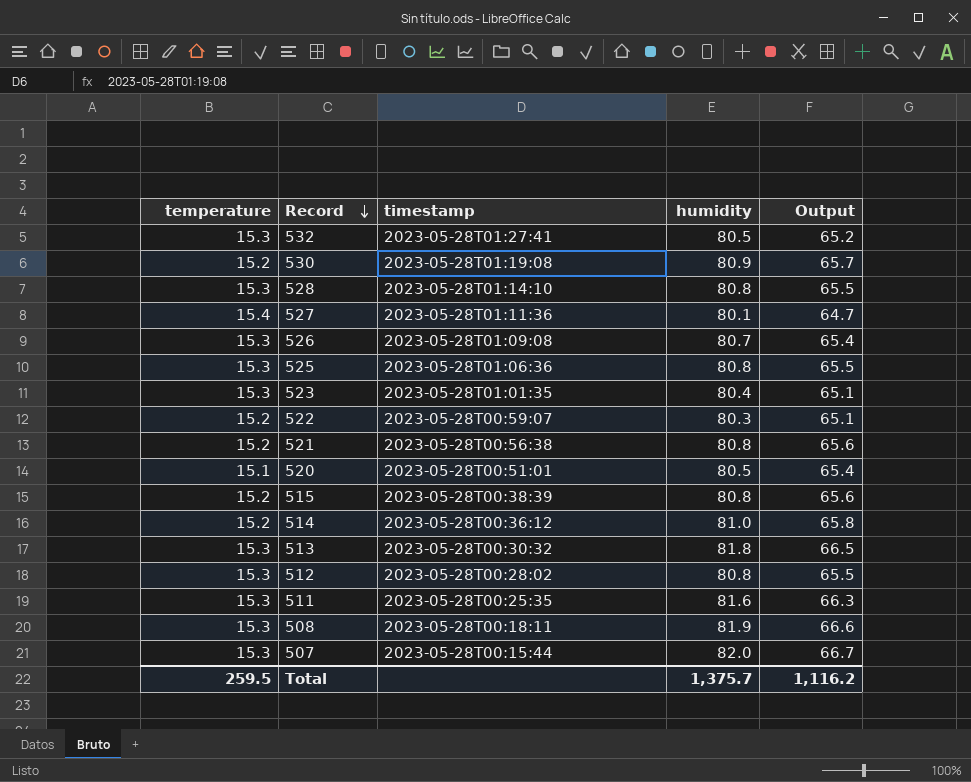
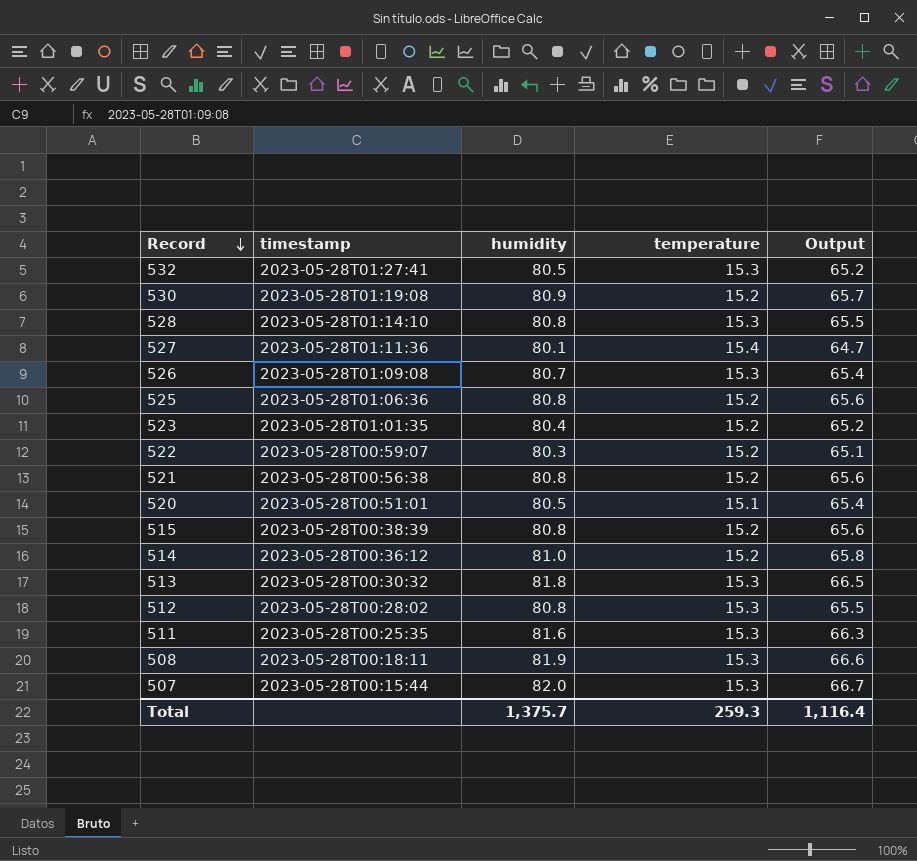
column temperature | position: 1 -> 4
525 | temperature: 15.3 -> 15.2
525 | Output: 65.5 -> 65.6
523 | temperature: 15.3 -> 15.2
523 | Output: 65.1 -> 65.2
Total | temperature: 259.5 -> 259.3
Total | Output: 1,116.2 -> 1,116.4

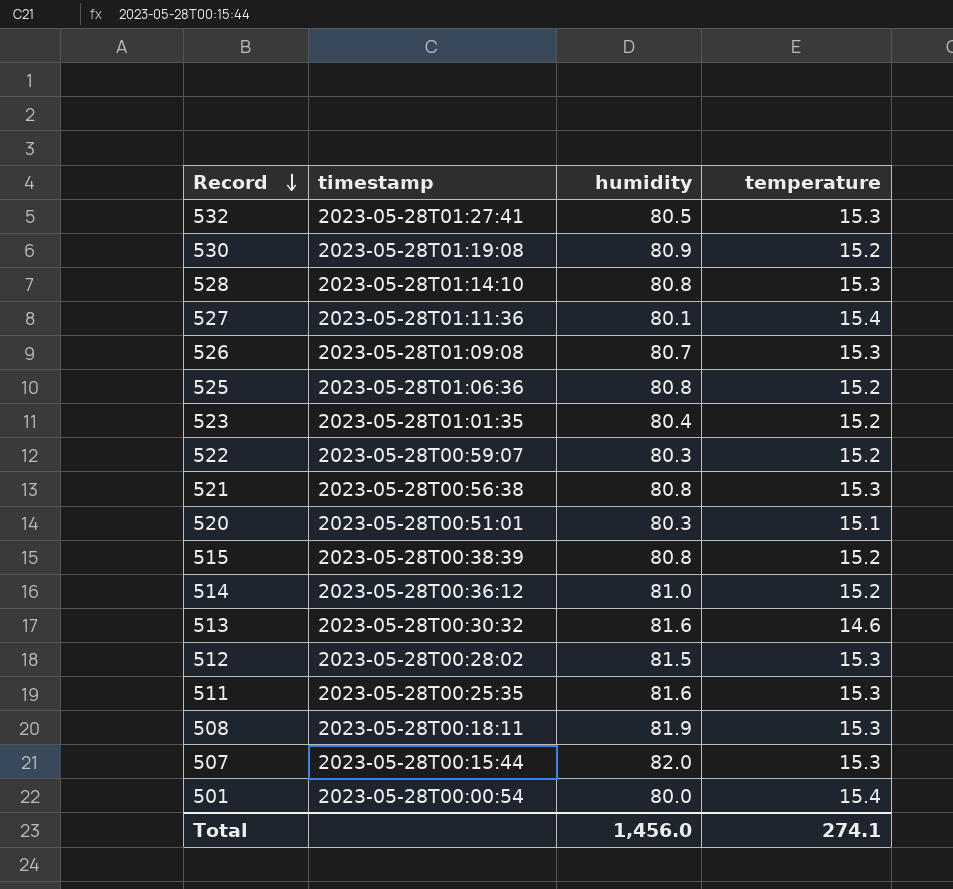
column Output | formula: [humidity] - [temperature] -> none
521 | temperature: 15.2 -> 15.3
520 | humidity: 80.5 -> 80.3
513 | humidity: 81.8 -> 81.6
513 | temperature: 15.3 -> 14.6
512 | humidity: 80.8 -> 81.5
row 501: none -> 2023-05-28T00:00:54 | 80.0 | 15.4
Total | humidity: 1,375.7 -> 1,456.0
Total | temperature: 259.3 -> 274.1

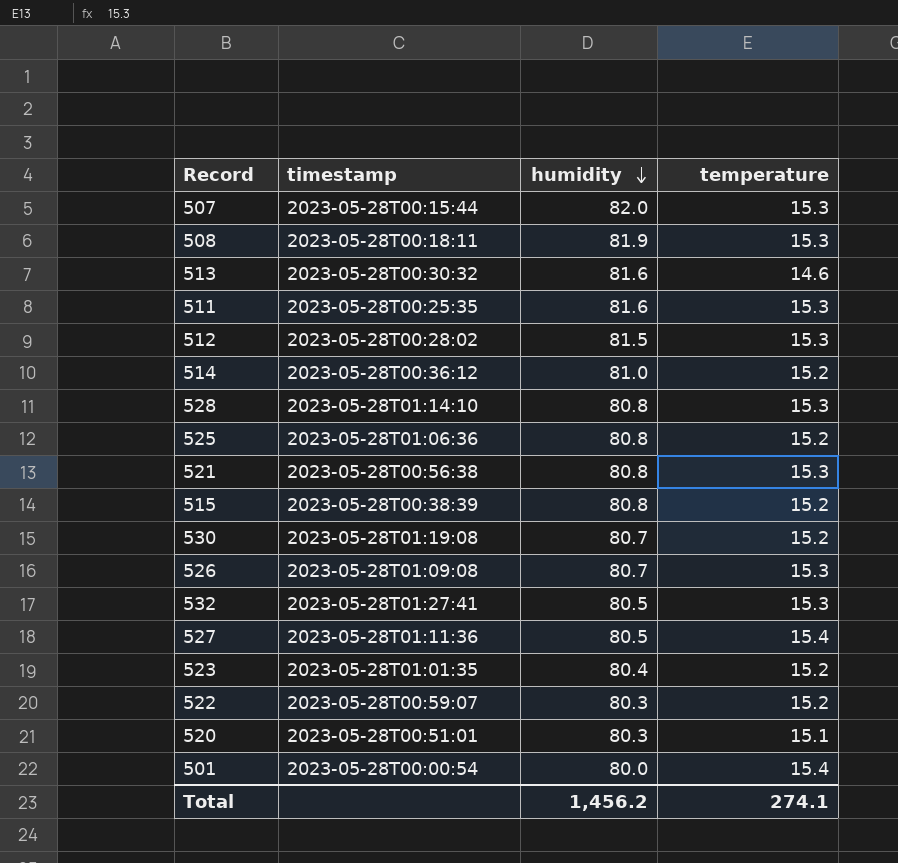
row order: Record descending -> humidity descending
530 | humidity: 80.9 -> 80.7
527 | humidity: 80.1 -> 80.5
Total | humidity: 1,456.0 -> 1,456.2

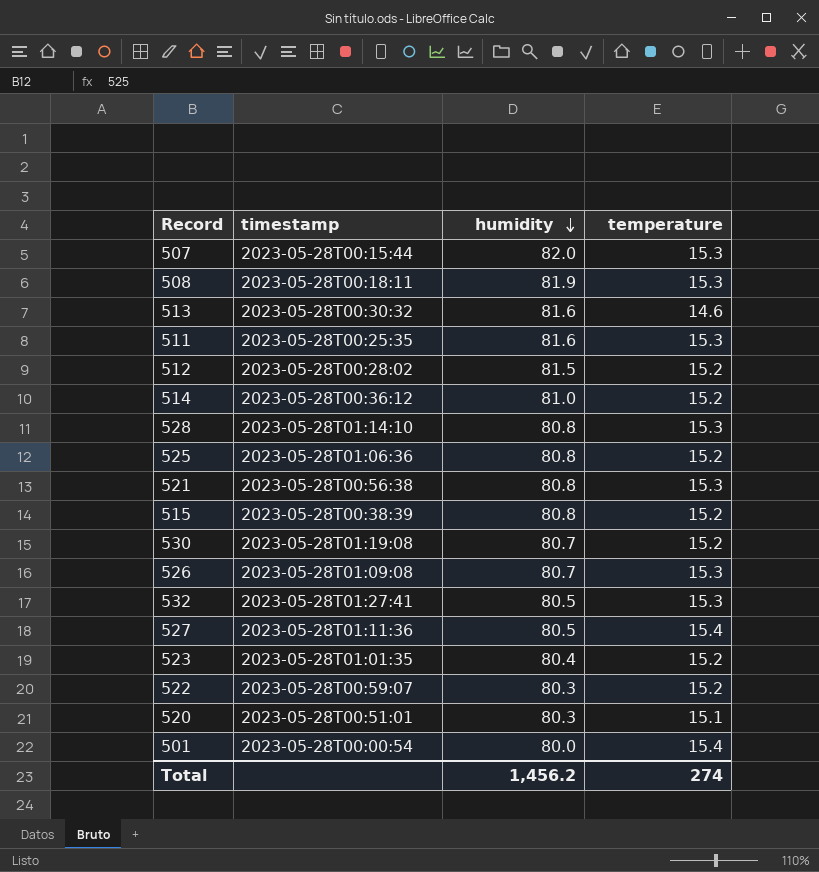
512 | temperature: 15.3 -> 15.2
Total | temperature: 274.1 -> 274

